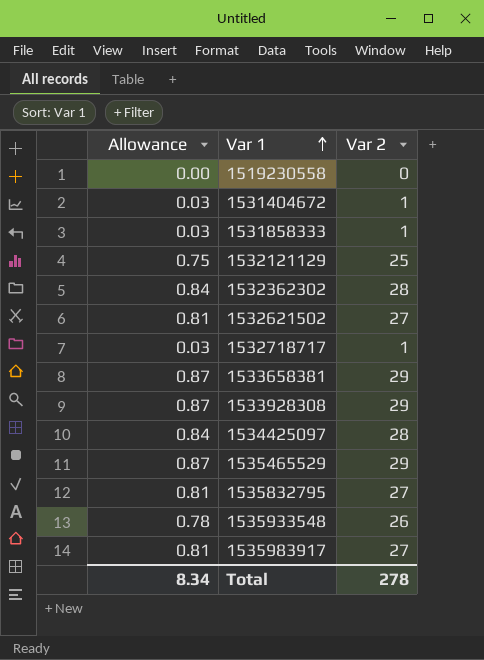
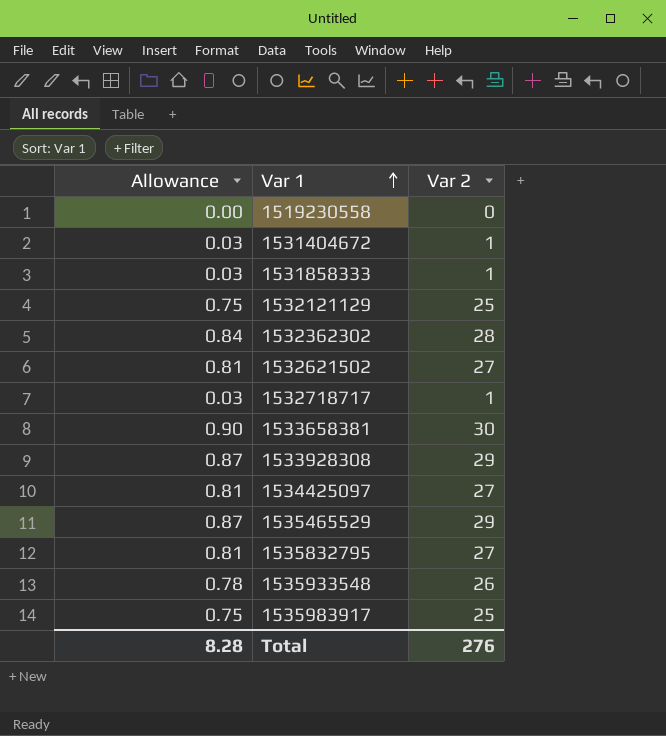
1533658381 | Allowance: 0.87 -> 0.90
1533658381 | Var 2: 29 -> 30
1534425097 | Allowance: 0.84 -> 0.81
1534425097 | Var 2: 28 -> 27
1535983917 | Allowance: 0.81 -> 0.75
1535983917 | Var 2: 27 -> 25
Total | Allowance: 8.34 -> 8.28
Total | Var 2: 278 -> 276

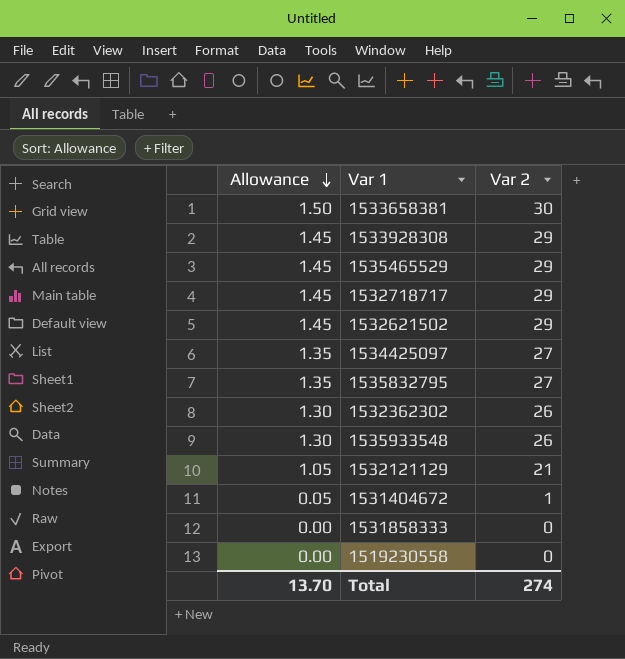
row order: Var 1 ascending -> Allowance descending
column Allowance | formula: [Var 2] * 0.03 -> [Var 2] * 0.05
row 1535983917: 0.75 | 25 -> none
1532718717 | Var 2: 1 -> 29
1532621502 | Var 2: 27 -> 29
1532362302 | Var 2: 28 -> 26
1532121129 | Var 2: 25 -> 21
1531858333 | Var 2: 1 -> 0
Total | Allowance: 8.28 -> 13.70
Total | Var 2: 276 -> 274

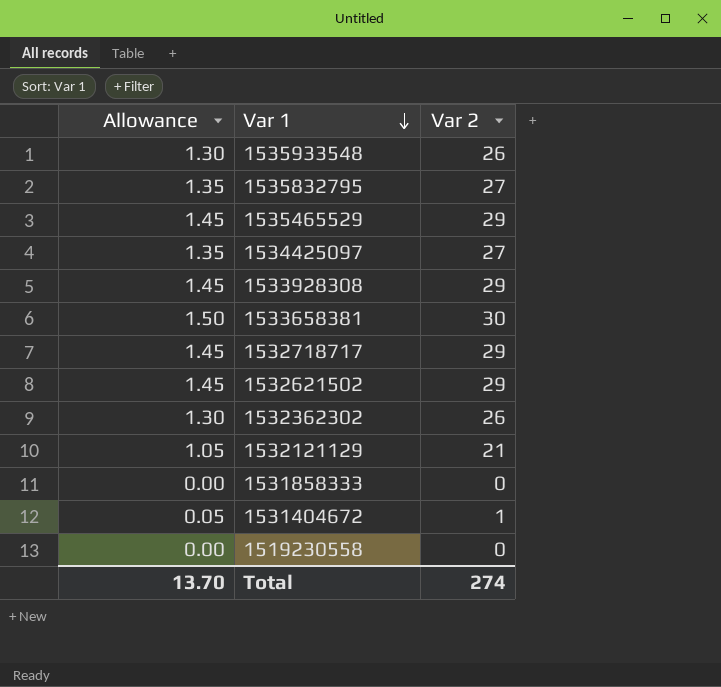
row order: Allowance descending -> Var 1 descending

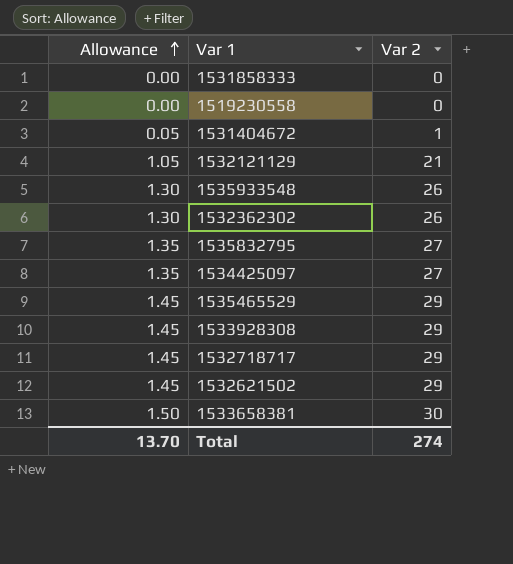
row order: Var 1 descending -> Allowance ascending

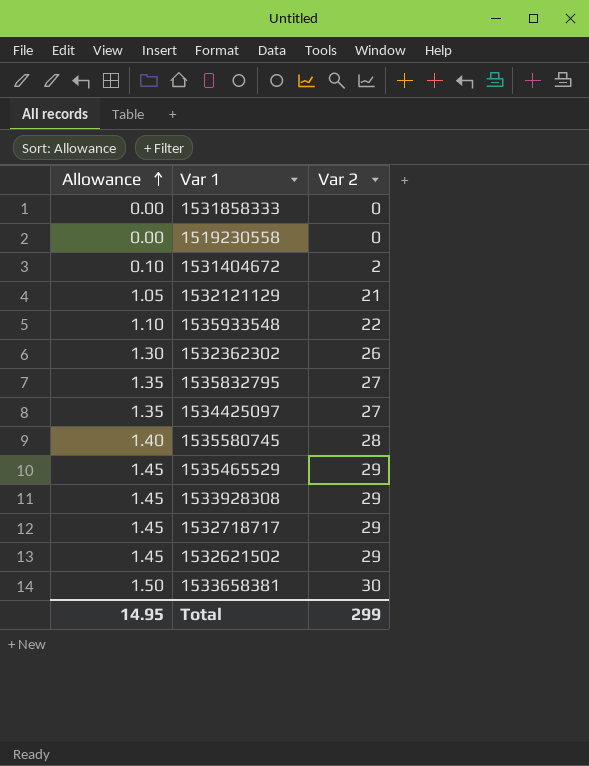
1531404672 | Allowance: 0.05 -> 0.10
1531404672 | Var 2: 1 -> 2
1535933548 | Allowance: 1.30 -> 1.10
1535933548 | Var 2: 26 -> 22
row 1535580745: none -> 1.40 | 28
Total | Allowance: 13.70 -> 14.95
Total | Var 2: 274 -> 299

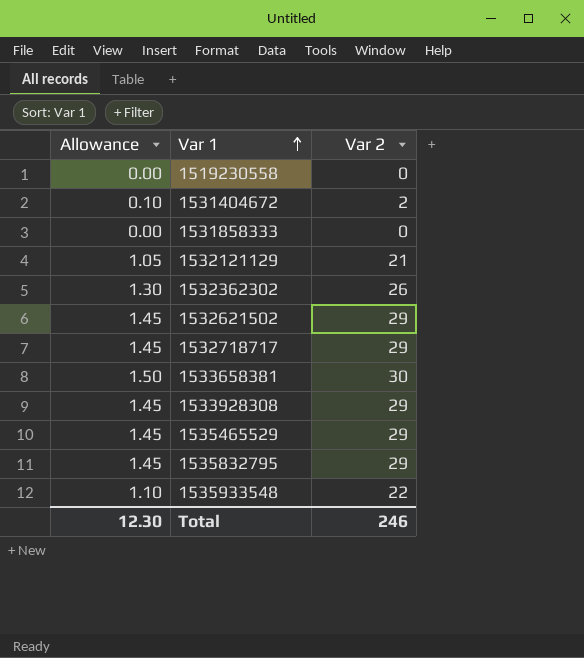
row order: Allowance ascending -> Var 1 ascending
row 1534425097: 1.35 | 27 -> none
row 1535580745: 1.40 | 28 -> none
1535832795 | Allowance: 1.35 -> 1.45
1535832795 | Var 2: 27 -> 29
Total | Allowance: 14.95 -> 12.30
Total | Var 2: 299 -> 246

